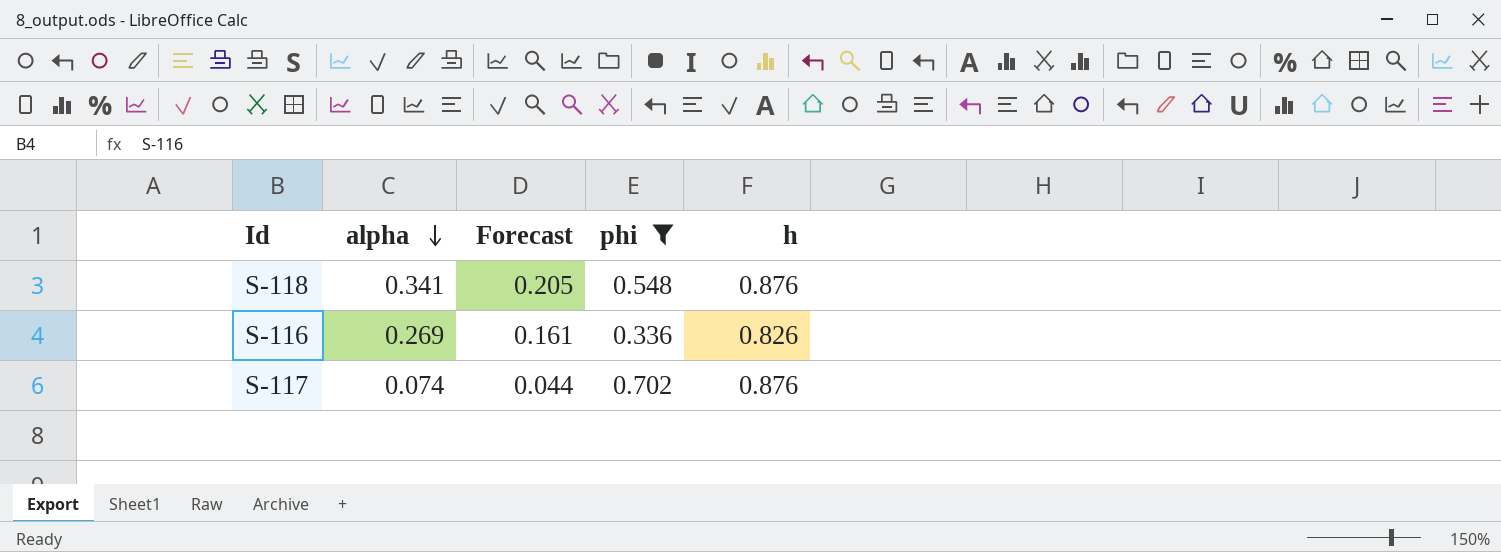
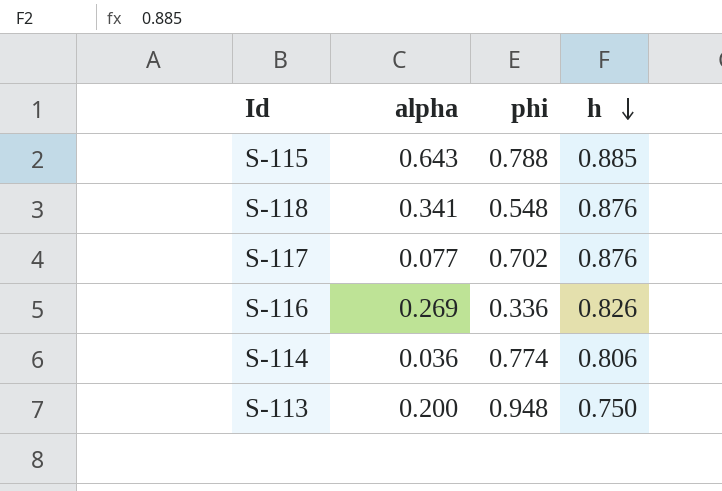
filter: phi <= 0.702 -> none
row order: alpha descending -> h descending
column Forecast | formula: [alpha] * 0.6 -> none
S-117 | alpha: 0.074 -> 0.077

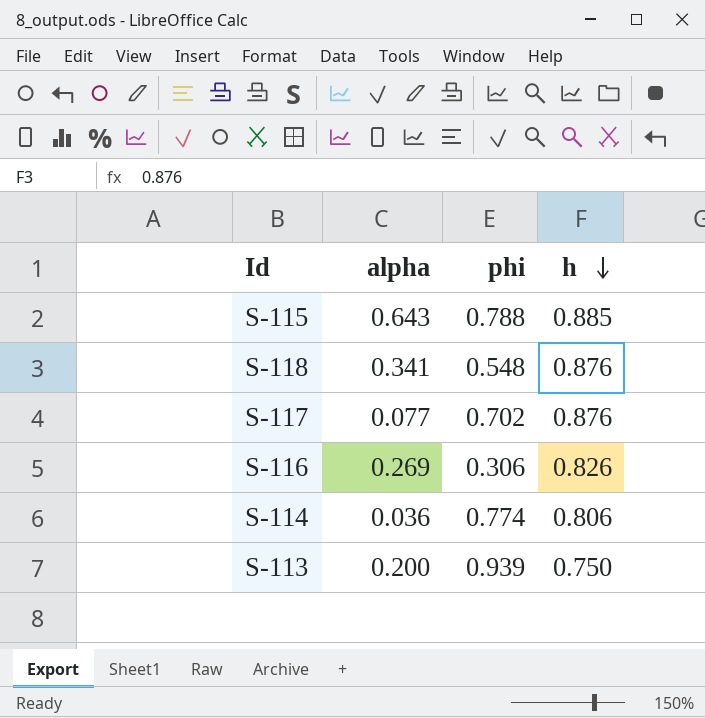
S-116 | phi: 0.336 -> 0.306
S-113 | phi: 0.948 -> 0.939

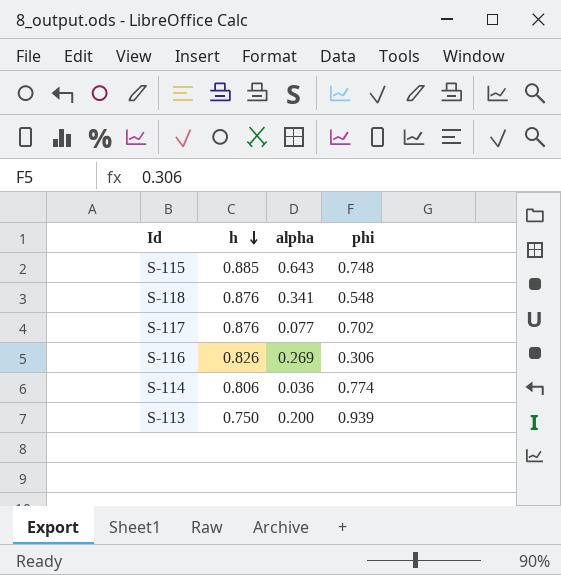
column h | position: 4 -> 2
S-115 | phi: 0.788 -> 0.748

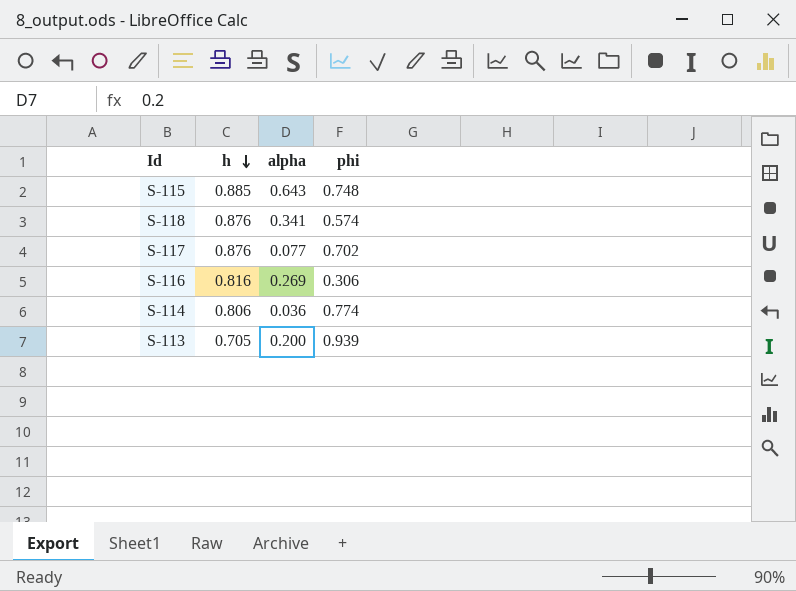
S-118 | phi: 0.548 -> 0.574
S-116 | h: 0.826 -> 0.816
S-113 | h: 0.750 -> 0.705

